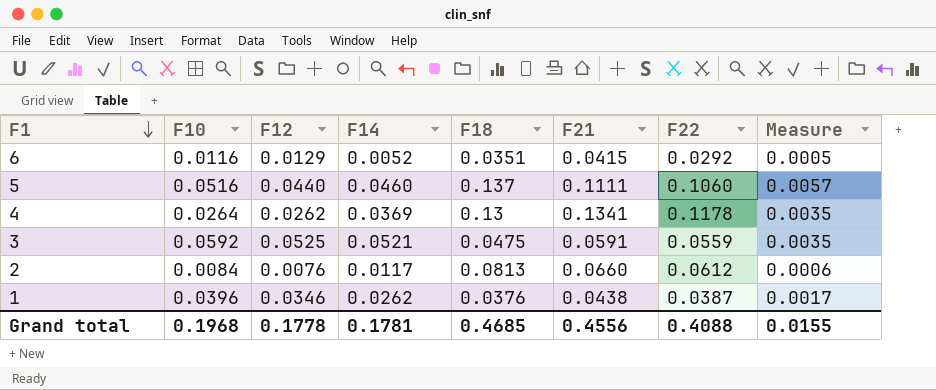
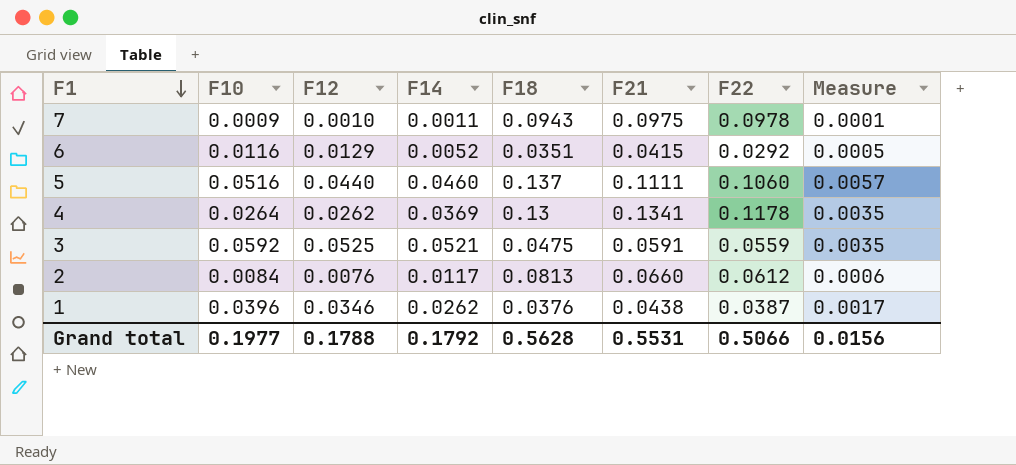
row 7: none -> 0.0009 | 0.0010 | 0.0011 | 0.0943 | 0.0975 | 0.0978 | 0.0001
Grand total | F10: 0.1968 -> 0.1977
Grand total | F12: 0.1778 -> 0.1788
Grand total | F14: 0.1781 -> 0.1792
Grand total | F18: 0.4685 -> 0.5628
Grand total | F21: 0.4556 -> 0.5531
Grand total | F22: 0.4088 -> 0.5066
Grand total | Measure: 0.0155 -> 0.0156

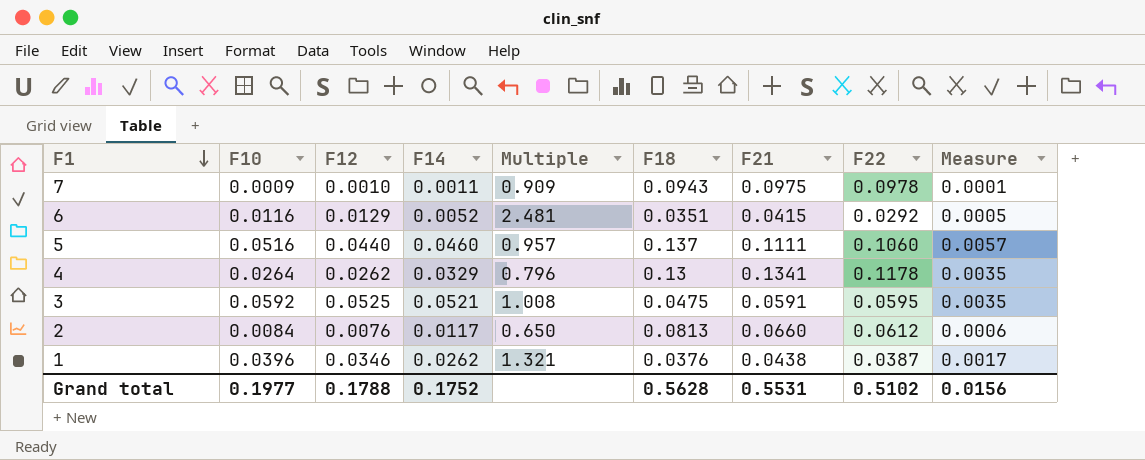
column Multiple | formula: none -> [F12] / [F14]
4 | F14: 0.0369 -> 0.0329
3 | F22: 0.0559 -> 0.0595
Grand total | F14: 0.1792 -> 0.1752
Grand total | F22: 0.5066 -> 0.5102

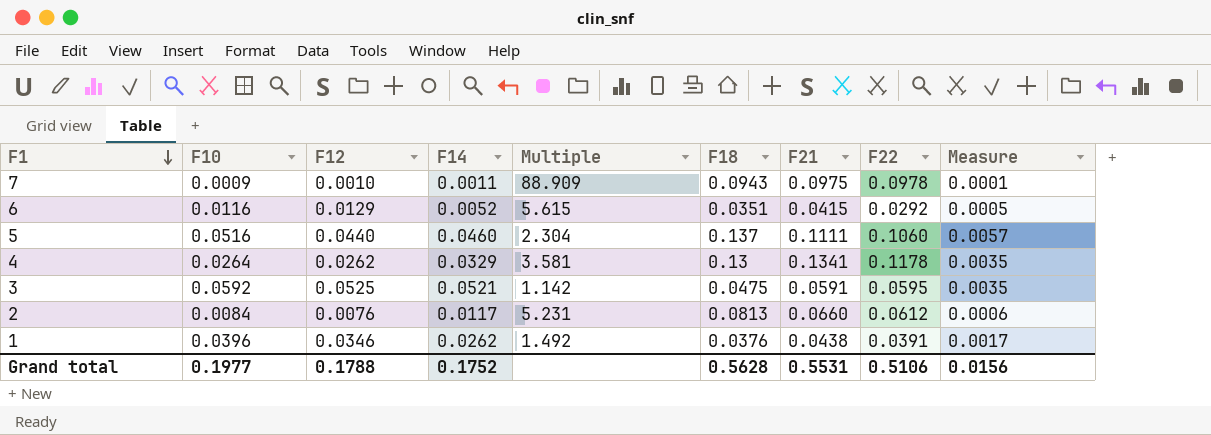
column Multiple | formula: [F12] / [F14] -> [F22] / [F14]
1 | F22: 0.0387 -> 0.0391
Grand total | F22: 0.5102 -> 0.5106

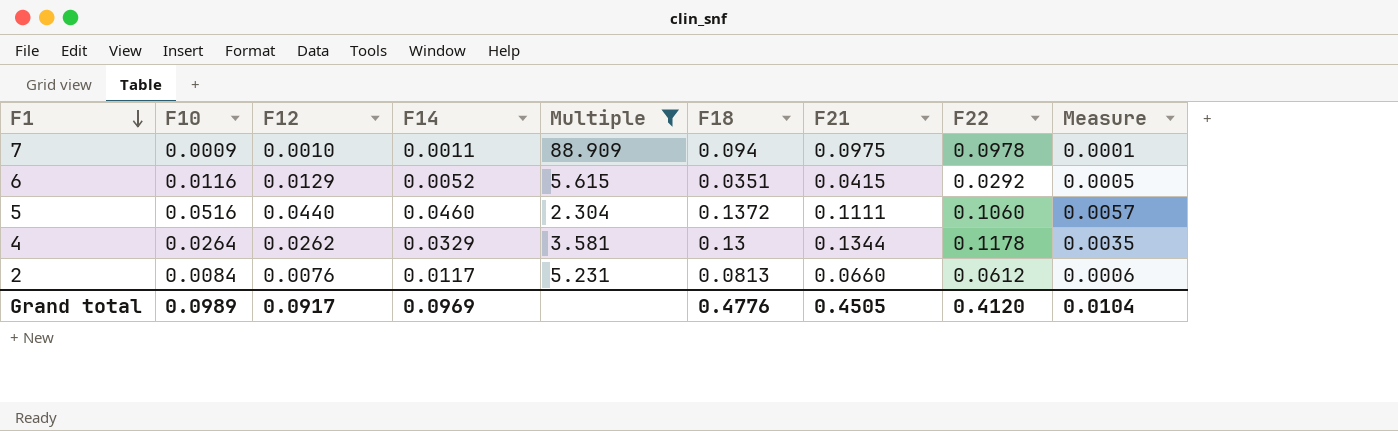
filter: none -> Multiple >= 2.304
7 | F18: 0.0943 -> 0.094
5 | F18: 0.137 -> 0.1372
4 | F21: 0.1341 -> 0.1344
Grand total | F10: 0.1977 -> 0.0989
Grand total | F12: 0.1788 -> 0.0917
Grand total | F14: 0.1752 -> 0.0969
Grand total | F18: 0.5628 -> 0.4776
Grand total | F21: 0.5531 -> 0.4505
Grand total | F22: 0.5106 -> 0.4120
Grand total | Measure: 0.0156 -> 0.0104

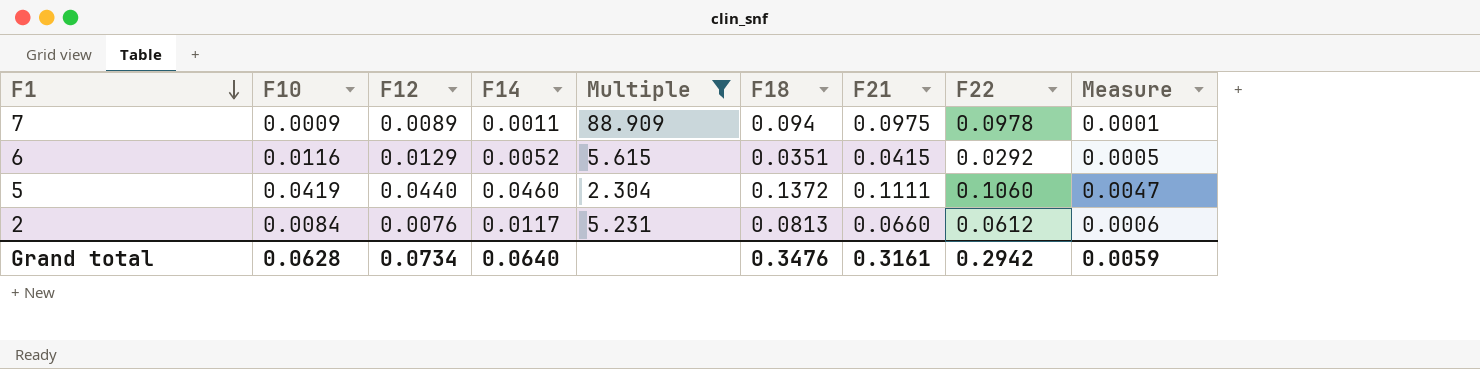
row 4: 0.0264 | 0.0262 | 0.0329 | 3.581 | 0.13 | 0.1344 | 0.1178 | 0.0035 -> none
7 | F12: 0.0010 -> 0.0089
5 | F10: 0.0516 -> 0.0419
5 | Measure: 0.0057 -> 0.0047
Grand total | F10: 0.0989 -> 0.0628
Grand total | F12: 0.0917 -> 0.0734
Grand total | F14: 0.0969 -> 0.0640
Grand total | F18: 0.4776 -> 0.3476
Grand total | F21: 0.4505 -> 0.3161
Grand total | F22: 0.4120 -> 0.2942
Grand total | Measure: 0.0104 -> 0.0059

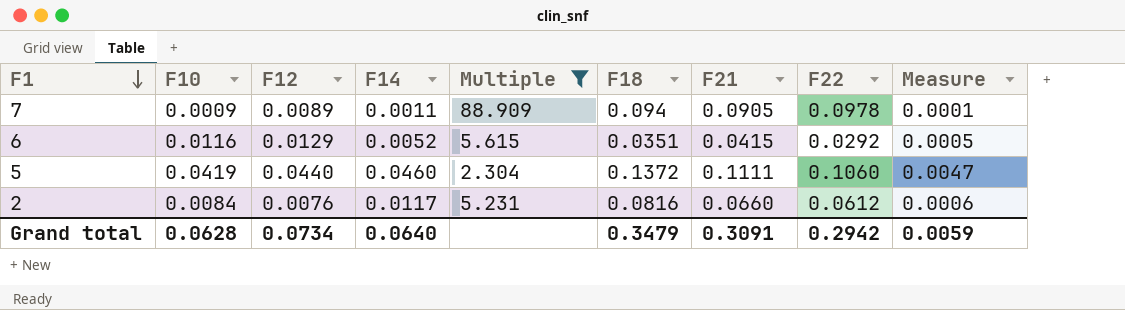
7 | F21: 0.0975 -> 0.0905
2 | F18: 0.0813 -> 0.0816
Grand total | F18: 0.3476 -> 0.3479
Grand total | F21: 0.3161 -> 0.3091

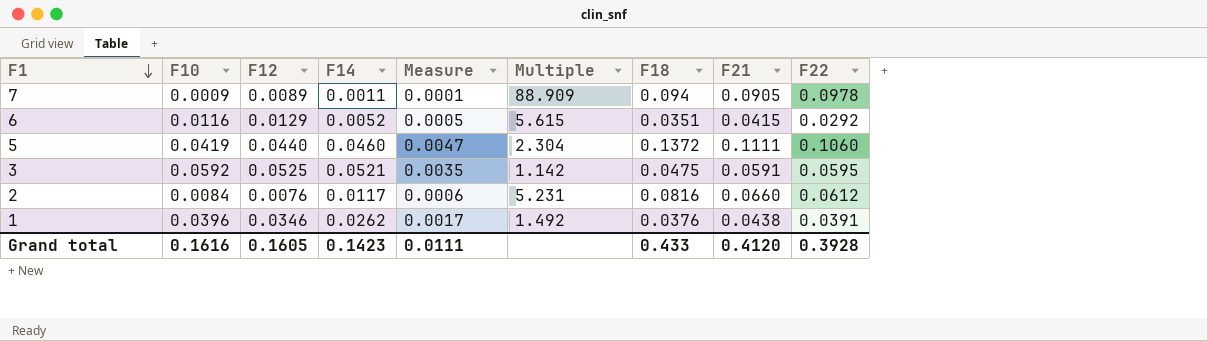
filter: Multiple >= 2.304 -> none
column Measure | position: 9 -> 5
Grand total | F10: 0.0628 -> 0.1616
Grand total | F12: 0.0734 -> 0.1605
Grand total | F14: 0.0640 -> 0.1423
Grand total | Measure: 0.0059 -> 0.0111
Grand total | F18: 0.3479 -> 0.433
Grand total | F21: 0.3091 -> 0.4120
Grand total | F22: 0.2942 -> 0.3928

